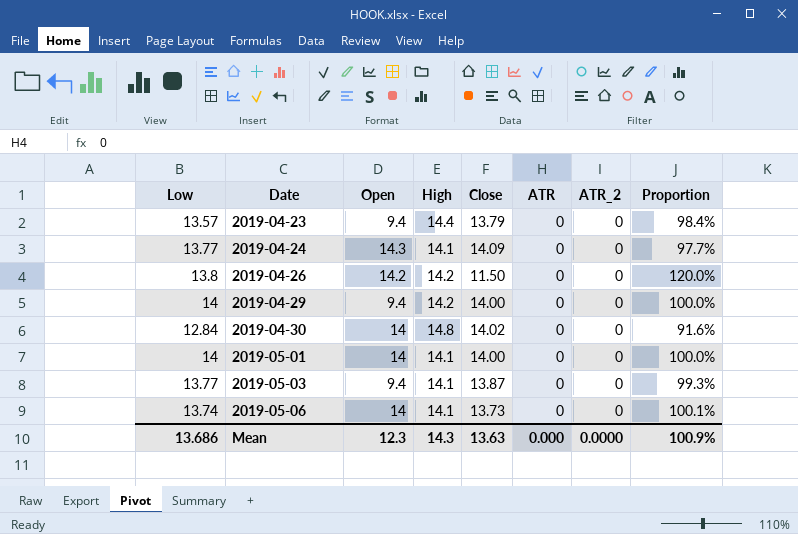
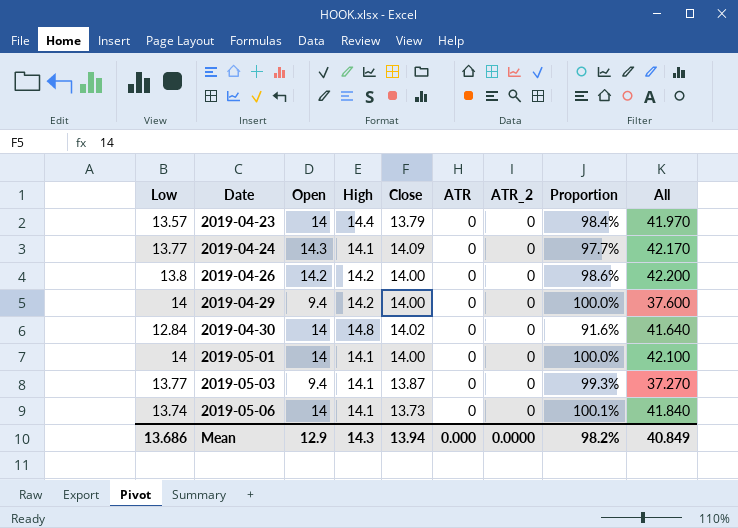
column All | formula: none -> [Low] + [Open] + [High]
2019-04-23 | Open: 9.4 -> 14
2019-04-26 | Close: 11.50 -> 14.00
2019-04-26 | Proportion: 120.0% -> 98.6%
Mean | Open: 12.3 -> 12.9
Mean | Close: 13.63 -> 13.94
Mean | Proportion: 100.9% -> 98.2%

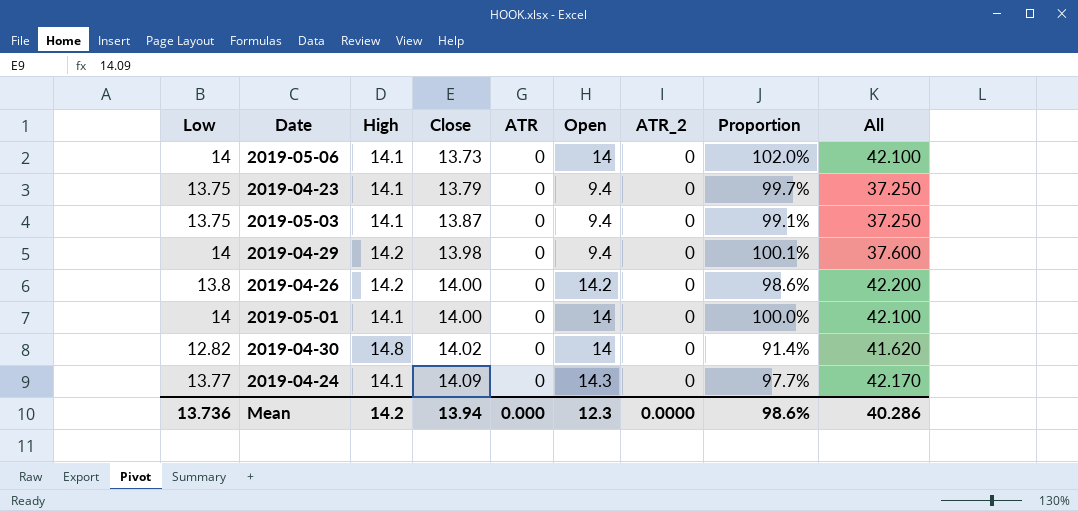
row order: Date ascending -> Close ascending
column Open | position: 3 -> 6
2019-05-06 | Low: 13.74 -> 14
2019-05-06 | Proportion: 100.1% -> 102.0%
2019-05-06 | All: 41.840 -> 42.100
2019-04-23 | Low: 13.57 -> 13.75
2019-04-23 | High: 14.4 -> 14.1
2019-04-23 | Open: 14 -> 9.4
2019-04-23 | Proportion: 98.4% -> 99.7%
2019-04-23 | All: 41.970 -> 37.250
2019-05-03 | Low: 13.77 -> 13.75
2019-05-03 | Proportion: 99.3% -> 99.1%
2019-05-03 | All: 37.270 -> 37.250
2019-04-29 | Close: 14.00 -> 13.98
2019-04-29 | Proportion: 100.0% -> 100.1%
2019-04-30 | Low: 12.84 -> 12.82
2019-04-30 | Proportion: 91.6% -> 91.4%
2019-04-30 | All: 41.640 -> 41.620
Mean | Low: 13.686 -> 13.736
Mean | High: 14.3 -> 14.2
Mean | Open: 12.9 -> 12.3
Mean | Proportion: 98.2% -> 98.6%
Mean | All: 40.849 -> 40.286

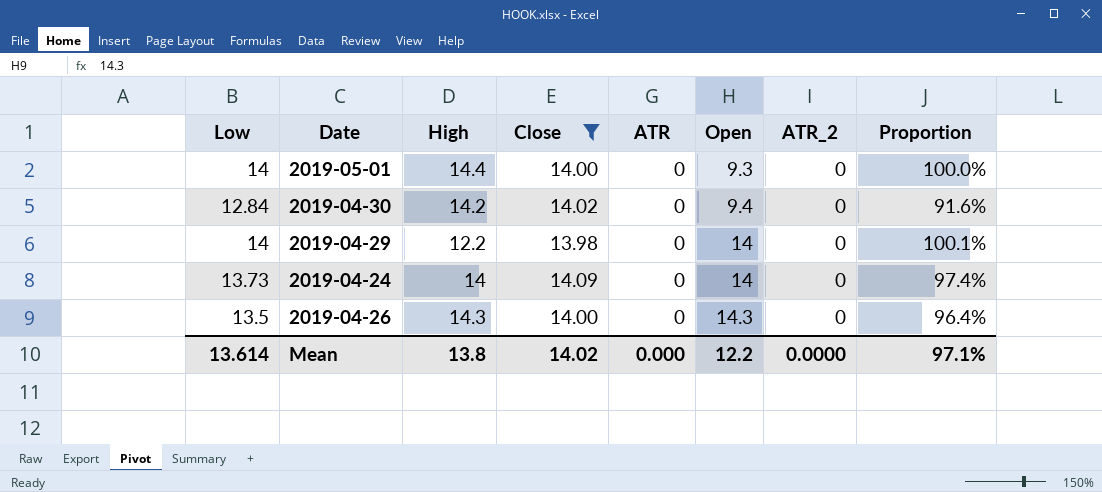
filter: none -> Close >= 13.98
row order: Close ascending -> Open ascending
column All | formula: [Low] + [High] + [Open] -> none
2019-05-01 | High: 14.1 -> 14.4
2019-05-01 | Open: 14 -> 9.3
2019-04-30 | Low: 12.82 -> 12.84
2019-04-30 | High: 14.8 -> 14.2
2019-04-30 | Open: 14 -> 9.4
2019-04-30 | Proportion: 91.4% -> 91.6%
2019-04-29 | High: 14.2 -> 12.2
2019-04-29 | Open: 9.4 -> 14
2019-04-24 | Low: 13.77 -> 13.73
2019-04-24 | High: 14.1 -> 14
2019-04-24 | Open: 14.3 -> 14
2019-04-24 | Proportion: 97.7% -> 97.4%
2019-04-26 | Low: 13.8 -> 13.5
2019-04-26 | High: 14.2 -> 14.3
2019-04-26 | Open: 14.2 -> 14.3
2019-04-26 | Proportion: 98.6% -> 96.4%
Mean | Low: 13.736 -> 13.614
Mean | High: 14.2 -> 13.8
Mean | Close: 13.94 -> 14.02
Mean | Open: 12.3 -> 12.2
Mean | Proportion: 98.6% -> 97.1%

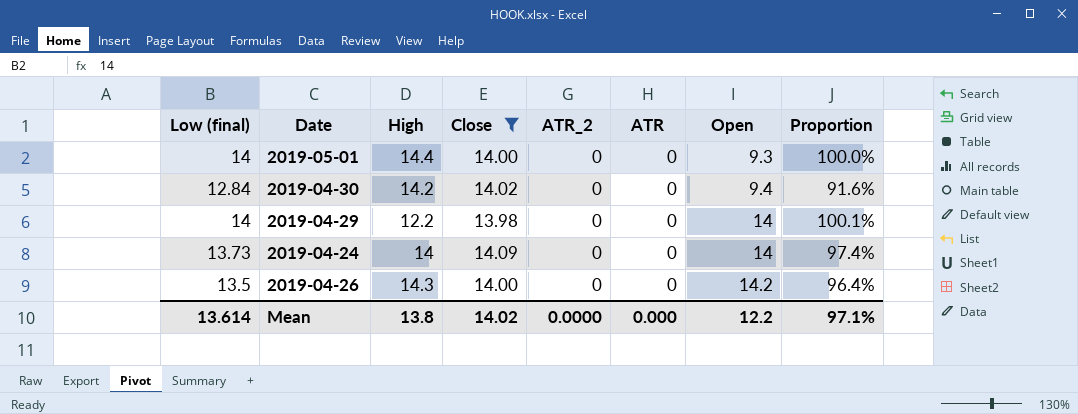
column name: Low -> Low (final)
column ATR_2 | position: 7 -> 5
2019-04-26 | Open: 14.3 -> 14.2

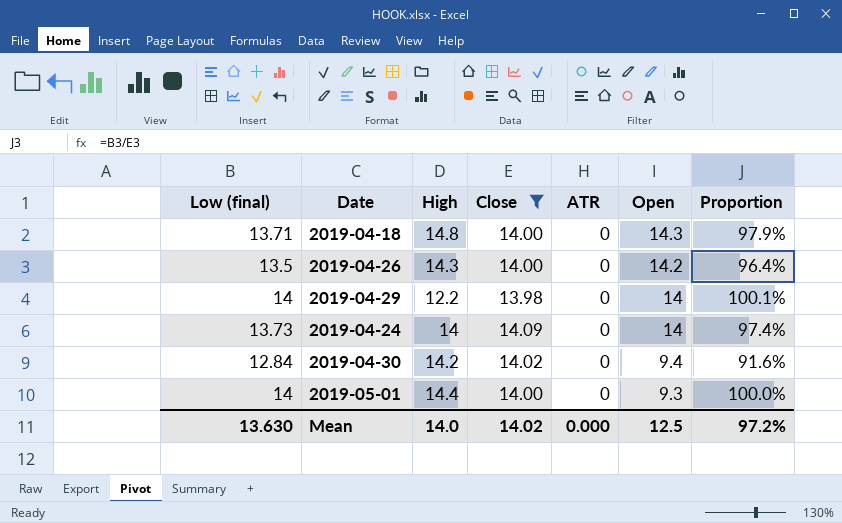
row order: Open ascending -> Open descending
column ATR_2 | position: 5 -> none
row 2019-04-18: none -> 13.71 | 14.8 | 14.00 | 0 | 14.3 | 97.9%
Mean | Low (final): 13.614 -> 13.630
Mean | High: 13.8 -> 14.0
Mean | Open: 12.2 -> 12.5
Mean | Proportion: 97.1% -> 97.2%

